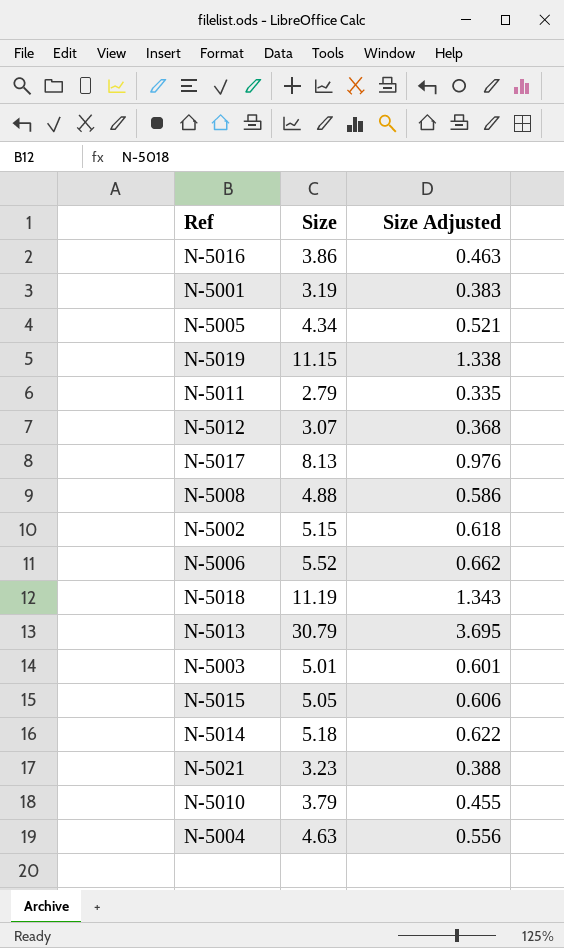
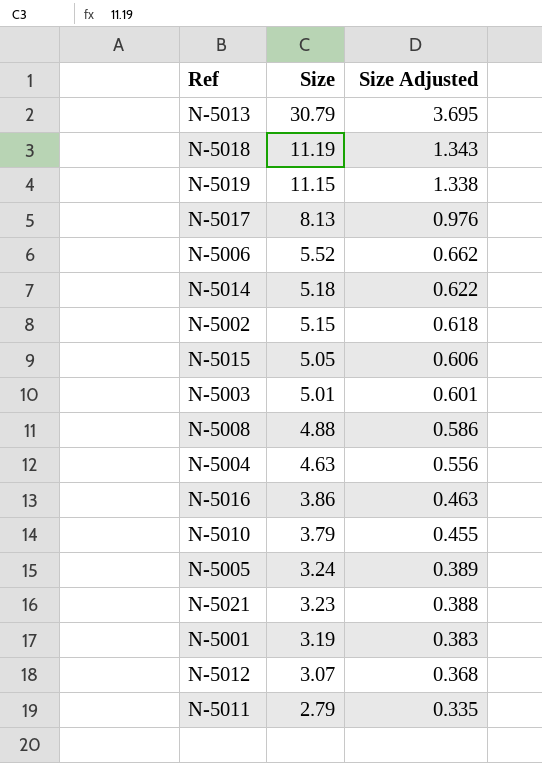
row order: none -> Size descending
N-5005 | Size: 4.34 -> 3.24
N-5005 | Size Adjusted: 0.521 -> 0.389

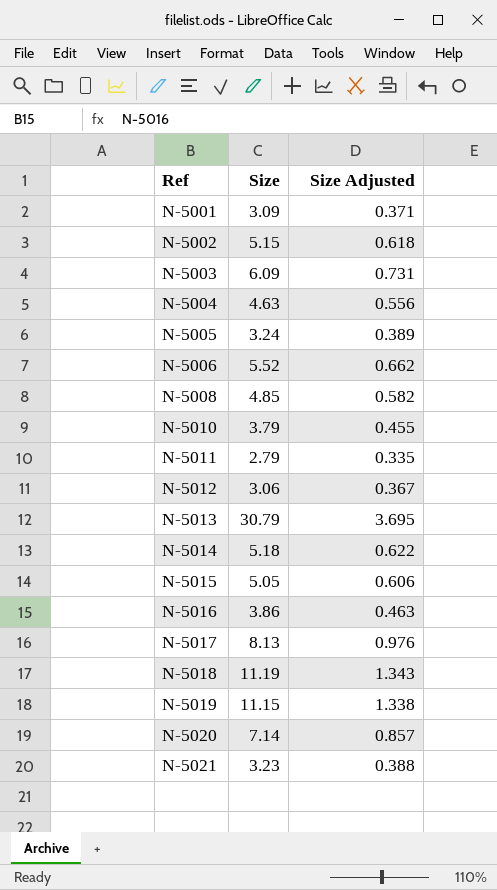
row order: Size descending -> Ref ascending
N-5001 | Size: 3.19 -> 3.09
N-5001 | Size Adjusted: 0.383 -> 0.371
N-5003 | Size: 5.01 -> 6.09
N-5003 | Size Adjusted: 0.601 -> 0.731
N-5008 | Size: 4.88 -> 4.85
N-5008 | Size Adjusted: 0.586 -> 0.582
N-5012 | Size: 3.07 -> 3.06
N-5012 | Size Adjusted: 0.368 -> 0.367
row N-5020: none -> 7.14 | 0.857

